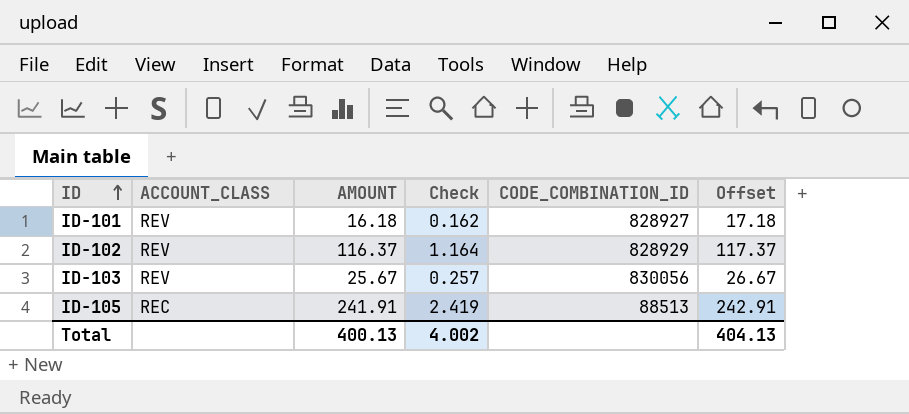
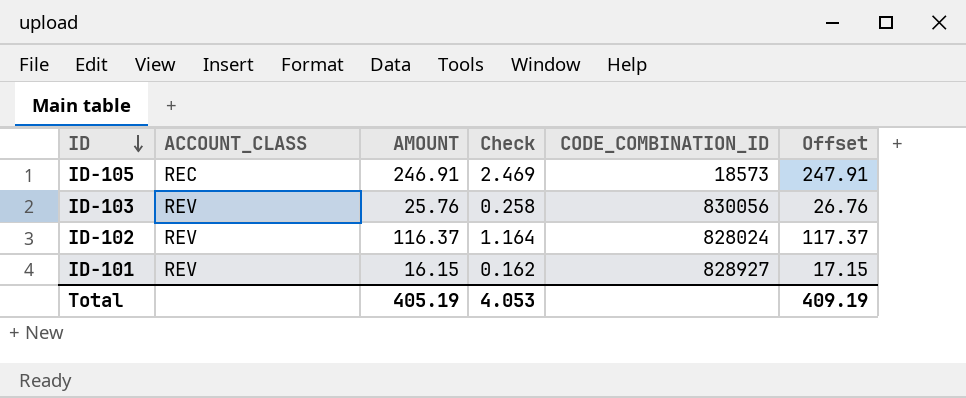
row order: ID ascending -> ID descending
ID-105 | AMOUNT: 241.91 -> 246.91
ID-105 | Check: 2.419 -> 2.469
ID-105 | CODE_COMBINATION_ID: 88513 -> 18573
ID-105 | Offset: 242.91 -> 247.91
ID-103 | AMOUNT: 25.67 -> 25.76
ID-103 | Check: 0.257 -> 0.258
ID-103 | Offset: 26.67 -> 26.76
ID-102 | CODE_COMBINATION_ID: 828929 -> 828024
ID-101 | AMOUNT: 16.18 -> 16.15
ID-101 | Offset: 17.18 -> 17.15
Total | AMOUNT: 400.13 -> 405.19
Total | Check: 4.002 -> 4.053
Total | Offset: 404.13 -> 409.19

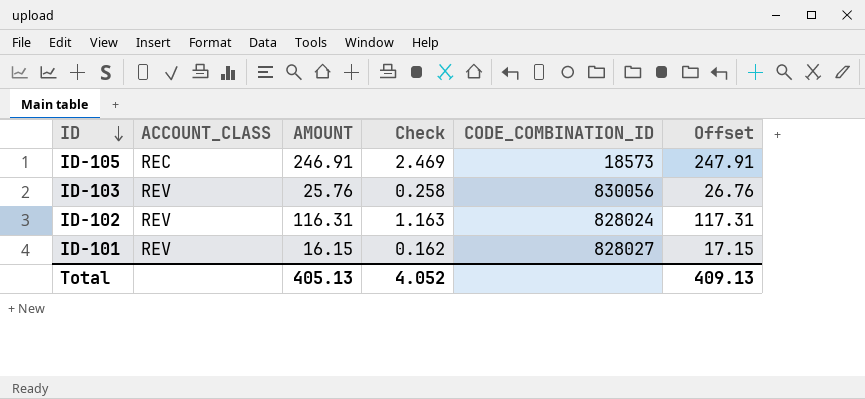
ID-102 | AMOUNT: 116.37 -> 116.31
ID-102 | Check: 1.164 -> 1.163
ID-102 | Offset: 117.37 -> 117.31
ID-101 | CODE_COMBINATION_ID: 828927 -> 828027
Total | AMOUNT: 405.19 -> 405.13
Total | Check: 4.053 -> 4.052
Total | Offset: 409.19 -> 409.13

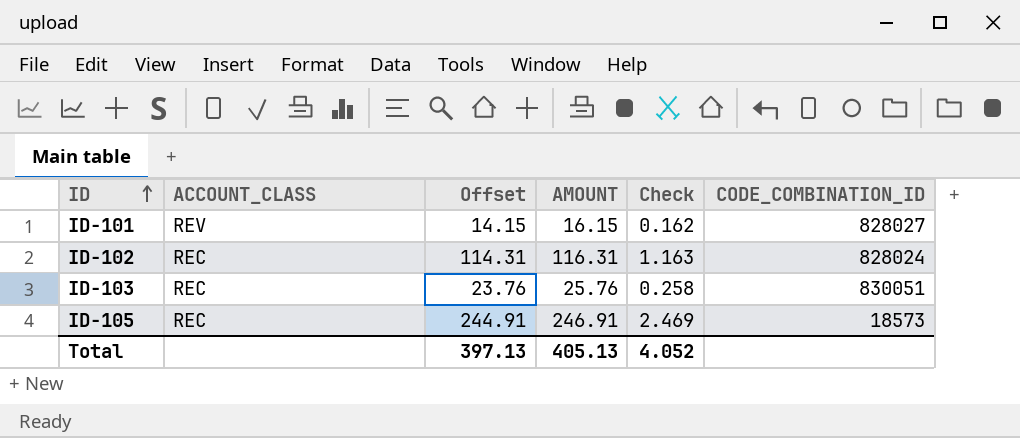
row order: ID descending -> ID ascending
column Offset | formula: [AMOUNT] + 1 -> [AMOUNT] - 2
column Offset | position: 6 -> 3
ID-102 | ACCOUNT_CLASS: REV -> REC
ID-103 | ACCOUNT_CLASS: REV -> REC
ID-103 | CODE_COMBINATION_ID: 830056 -> 830051
Total | Offset: 409.13 -> 397.13

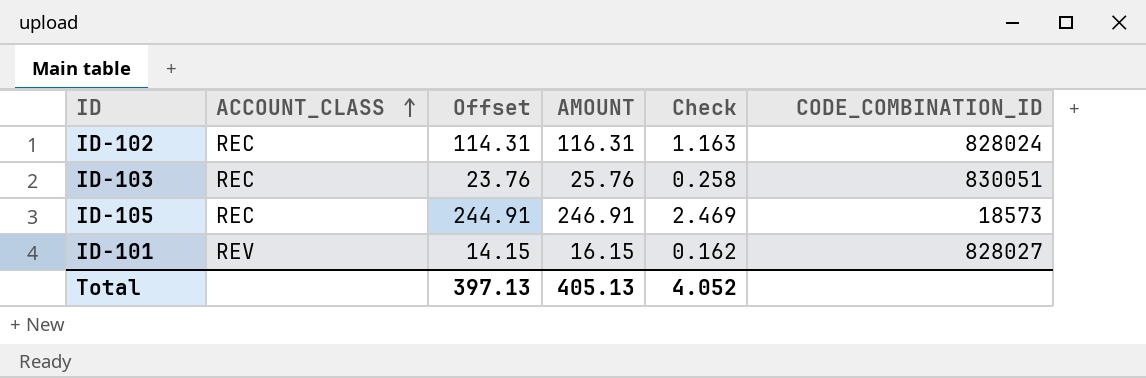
row order: ID ascending -> ACCOUNT_CLASS ascending

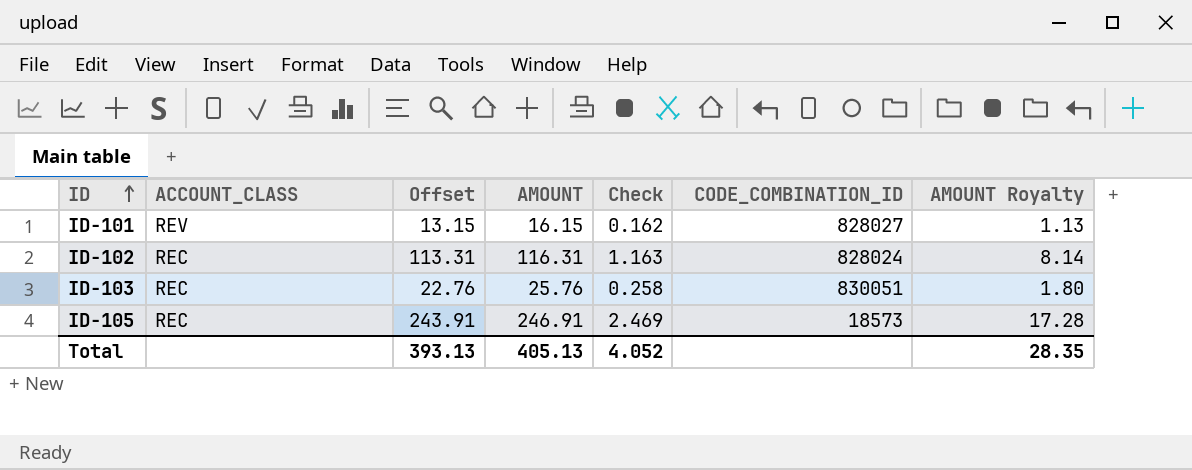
row order: ACCOUNT_CLASS ascending -> ID ascending
column Offset | formula: [AMOUNT] - 2 -> [AMOUNT] - 3
column AMOUNT Royalty | formula: none -> [AMOUNT] * 0.07
Total | Offset: 397.13 -> 393.13

